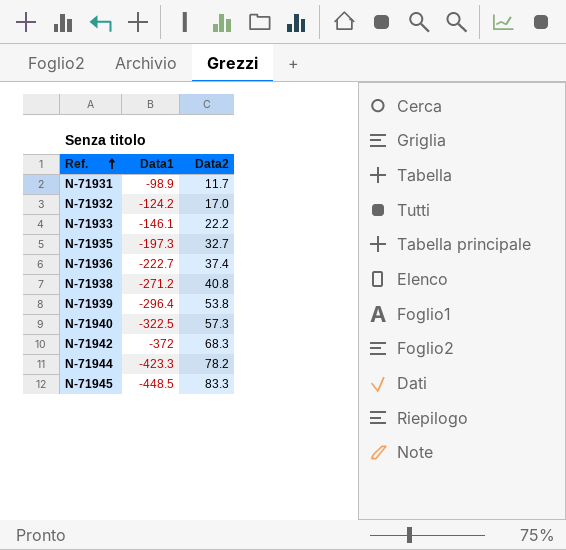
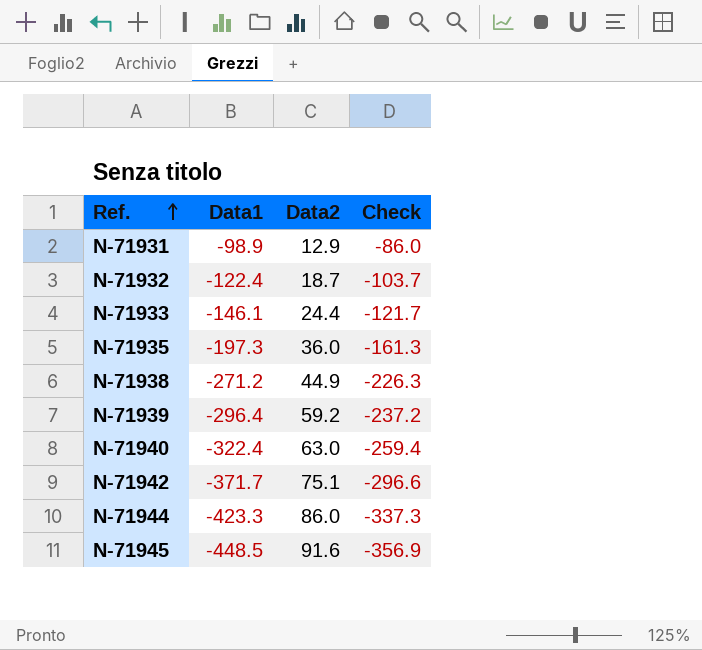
column Check | formula: none -> [Data1] + [Data2]
row N-71936: -222.7 | 37.4 -> none
N-71931 | Data2: 11.7 -> 12.9
N-71932 | Data1: -124.2 -> -122.4
N-71932 | Data2: 17.0 -> 18.7
N-71933 | Data2: 22.2 -> 24.4
N-71935 | Data2: 32.7 -> 36.0
N-71938 | Data2: 40.8 -> 44.9
N-71939 | Data2: 53.8 -> 59.2
N-71940 | Data1: -322.5 -> -322.4
N-71940 | Data2: 57.3 -> 63.0
N-71942 | Data1: -372 -> -371.7
N-71942 | Data2: 68.3 -> 75.1
N-71944 | Data2: 78.2 -> 86.0
N-71945 | Data2: 83.3 -> 91.6

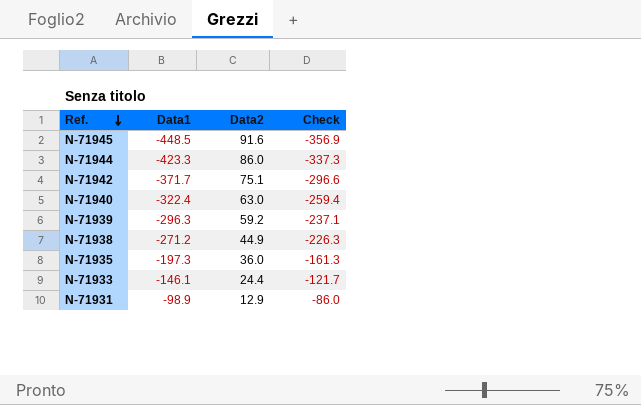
row order: Ref. ascending -> Ref. descending
row N-71932: -122.4 | 18.7 | -103.7 -> none
N-71939 | Data1: -296.4 -> -296.3
N-71939 | Check: -237.2 -> -237.1

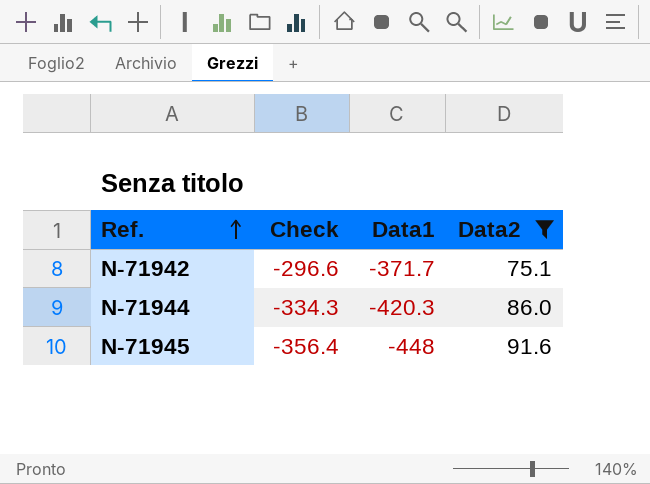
filter: none -> Data2 >= 75.1
row order: Ref. descending -> Ref. ascending
column Check | position: 4 -> 2
N-71944 | Check: -337.3 -> -334.3
N-71944 | Data1: -423.3 -> -420.3
N-71945 | Check: -356.9 -> -356.4
N-71945 | Data1: -448.5 -> -448

